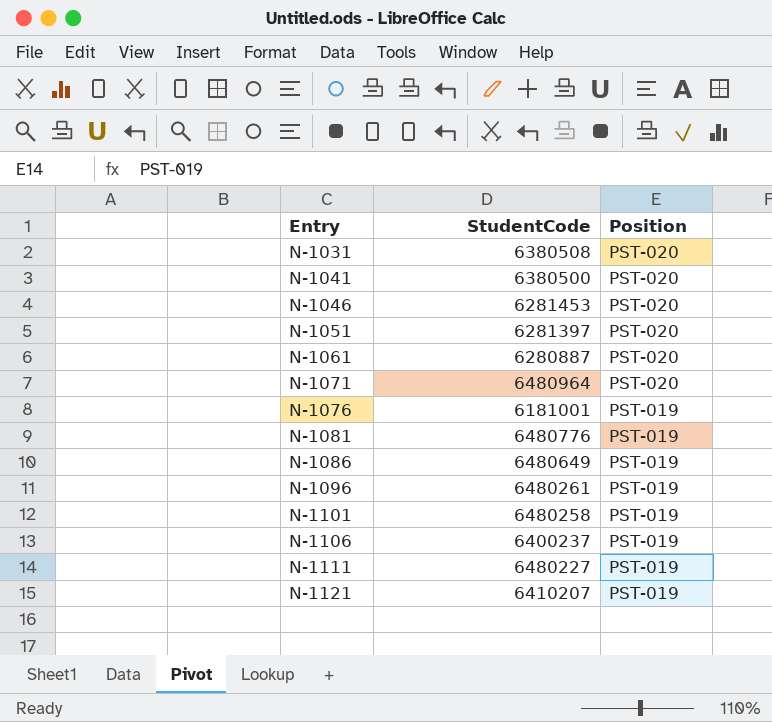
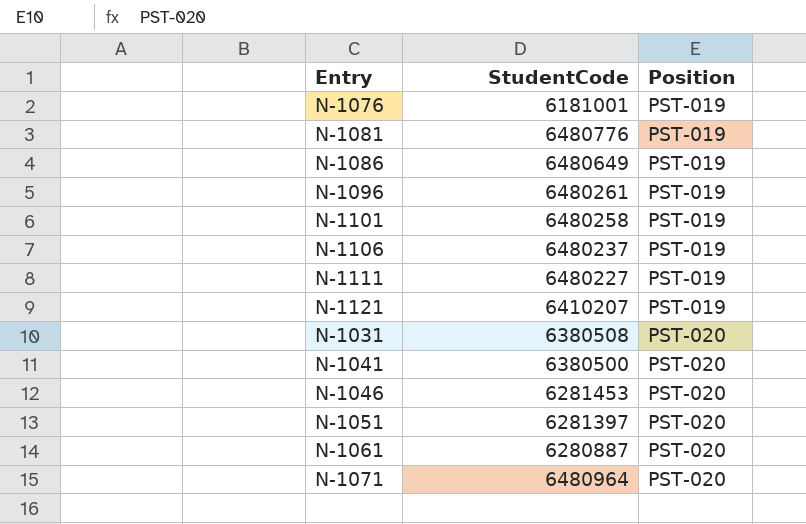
row order: Entry ascending -> Position ascending
N-1106 | StudentCode: 6400237 -> 6480237

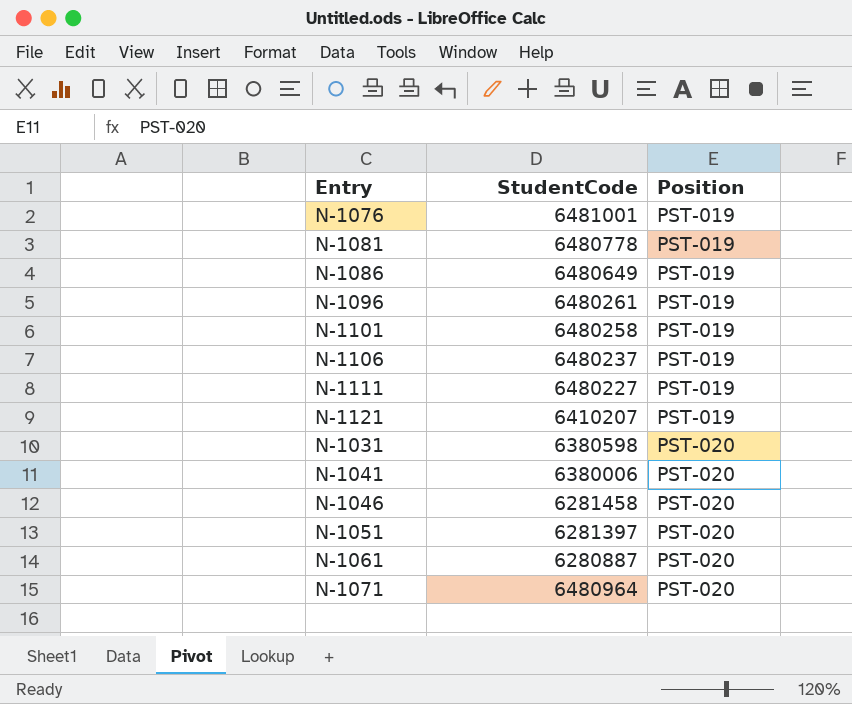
N-1076 | StudentCode: 6181001 -> 6481001
N-1081 | StudentCode: 6480776 -> 6480778
N-1031 | StudentCode: 6380508 -> 6380598
N-1041 | StudentCode: 6380500 -> 6380006
N-1046 | StudentCode: 6281453 -> 6281458

